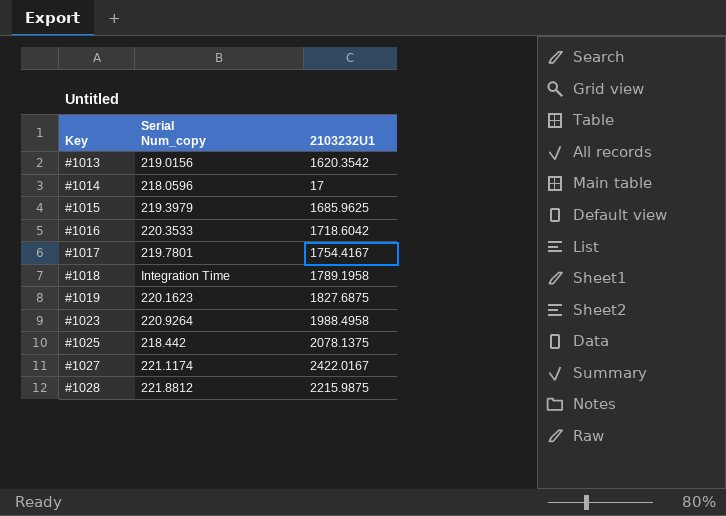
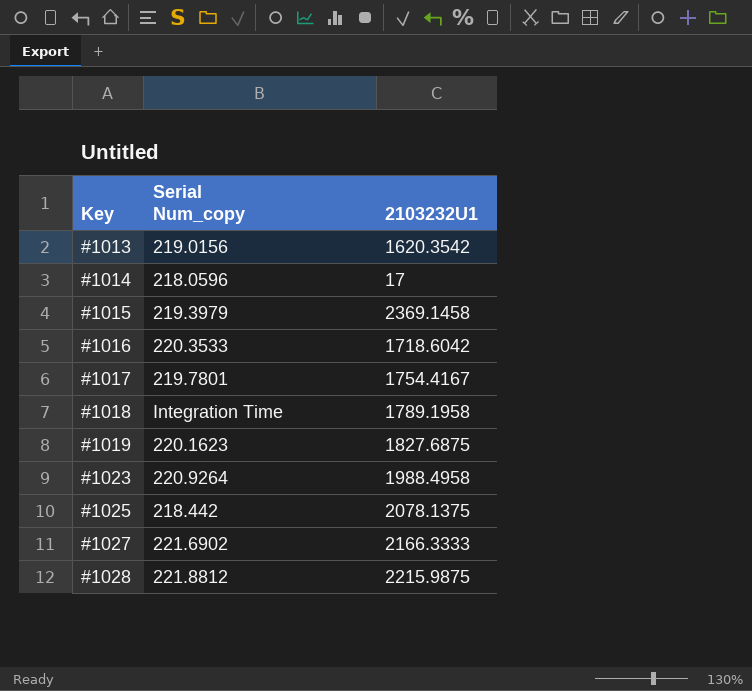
#1015 | 2103232U1: 1685.9625 -> 2369.1458
#1027 | Serial Num_copy: 221.1174 -> 221.6902
#1027 | 2103232U1: 2422.0167 -> 2166.3333

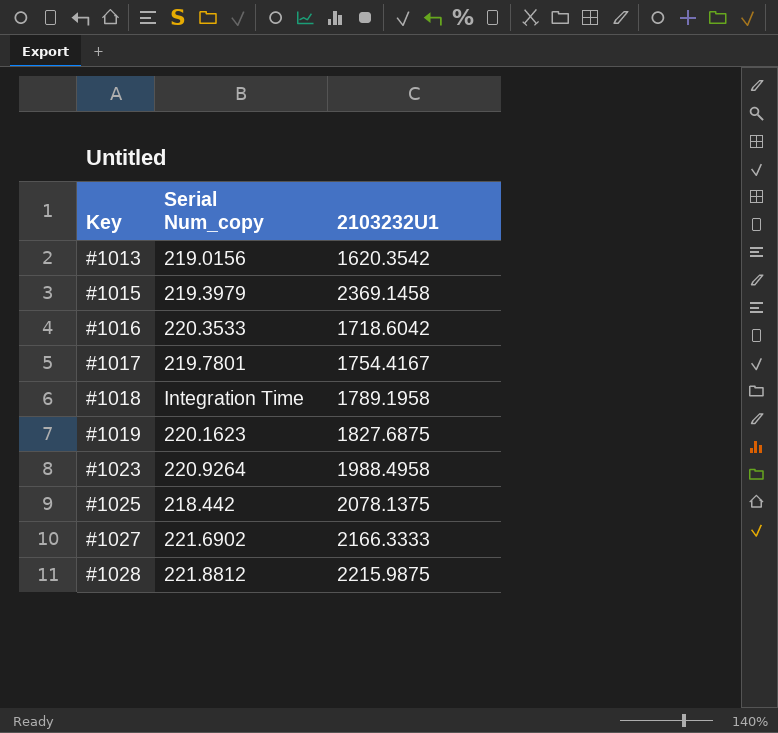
row #1014: 218.0596 | 17 -> none

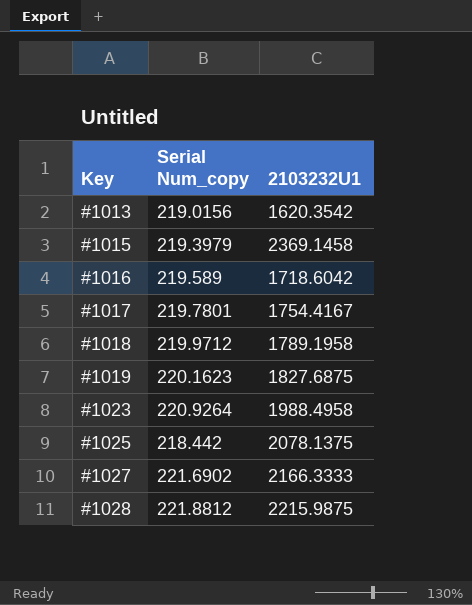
#1016 | Serial Num_copy: 220.3533 -> 219.589
#1018 | Serial Num_copy: Integration Time -> 219.9712

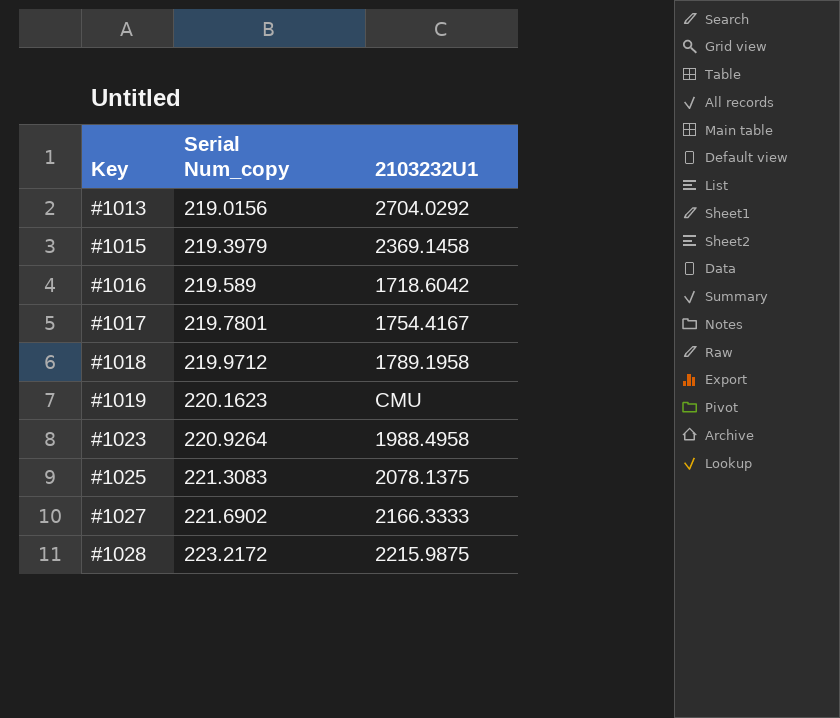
#1013 | 2103232U1: 1620.3542 -> 2704.0292
#1019 | 2103232U1: 1827.6875 -> CMU
#1025 | Serial Num_copy: 218.442 -> 221.3083
#1028 | Serial Num_copy: 221.8812 -> 223.2172

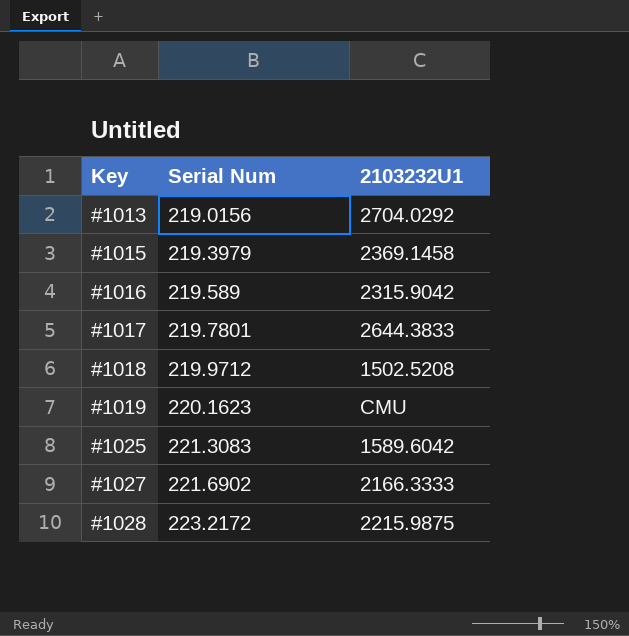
column name: Serial Num_copy -> Serial Num
row #1023: 220.9264 | 1988.4958 -> none
#1016 | 2103232U1: 1718.6042 -> 2315.9042
#1017 | 2103232U1: 1754.4167 -> 2644.3833
#1018 | 2103232U1: 1789.1958 -> 1502.5208
#1025 | 2103232U1: 2078.1375 -> 1589.6042

